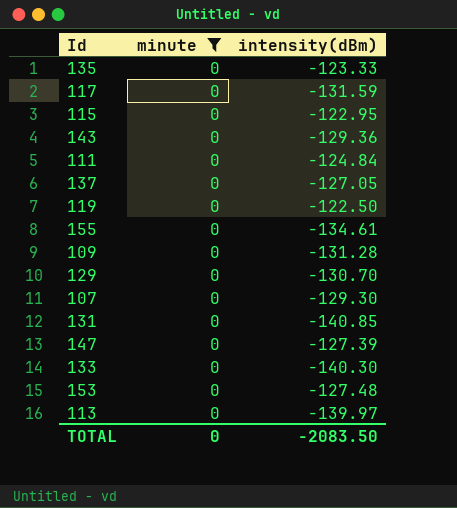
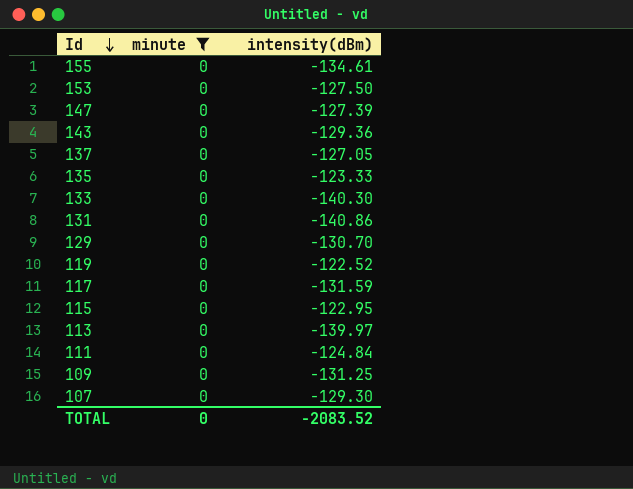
row order: none -> Id descending
153 | intensity(dBm): -127.48 -> -127.50
131 | intensity(dBm): -140.85 -> -140.86
119 | intensity(dBm): -122.50 -> -122.52
109 | intensity(dBm): -131.28 -> -131.25
TOTAL | intensity(dBm): -2083.50 -> -2083.52

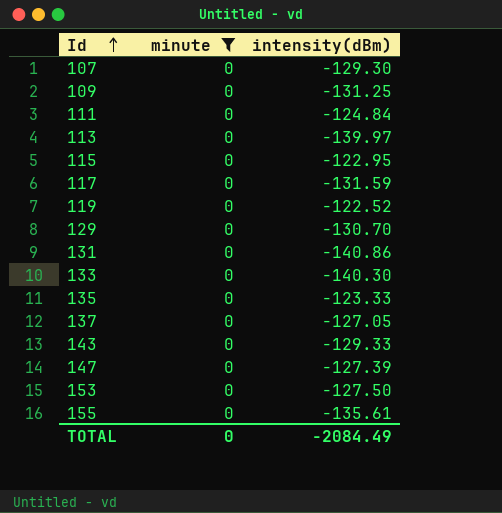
row order: Id descending -> Id ascending
143 | intensity(dBm): -129.36 -> -129.33
155 | intensity(dBm): -134.61 -> -135.61
TOTAL | intensity(dBm): -2083.52 -> -2084.49

